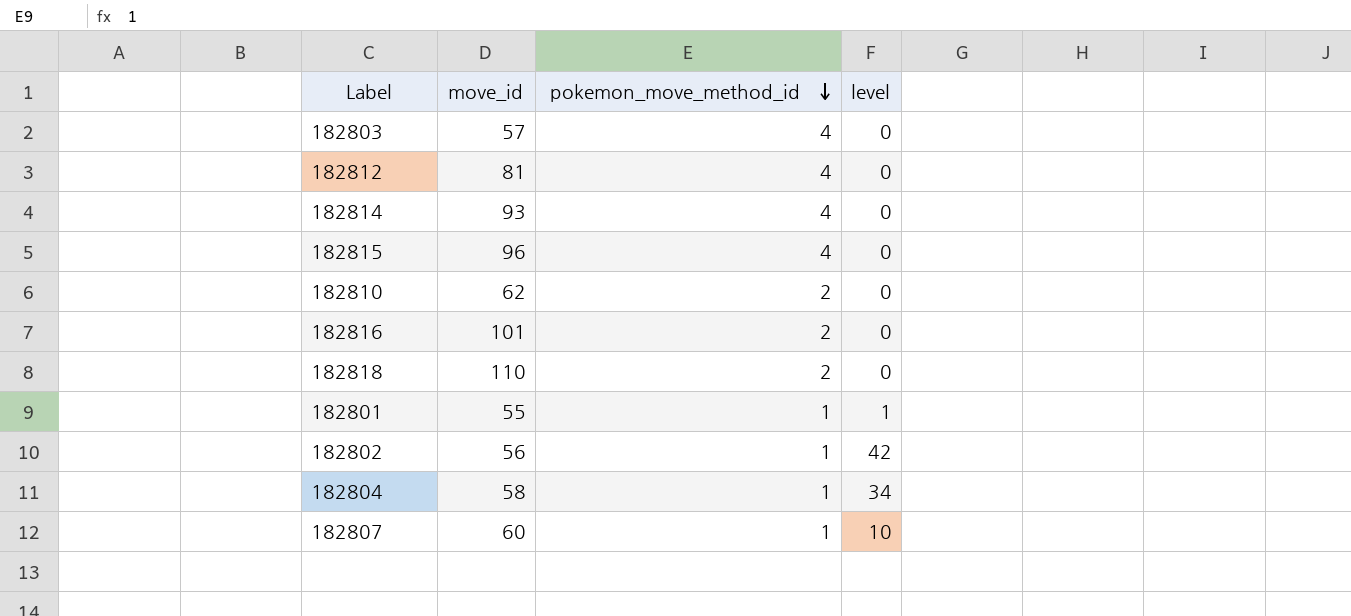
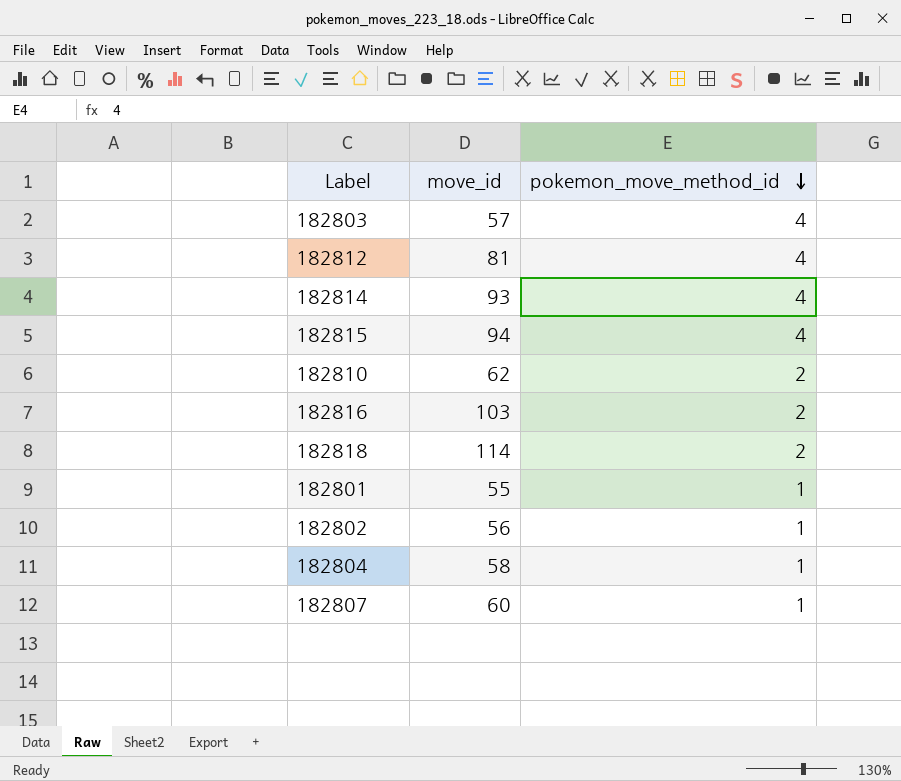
column level | position: 4 -> none
182815 | move_id: 96 -> 94
182816 | move_id: 101 -> 103
182818 | move_id: 110 -> 114

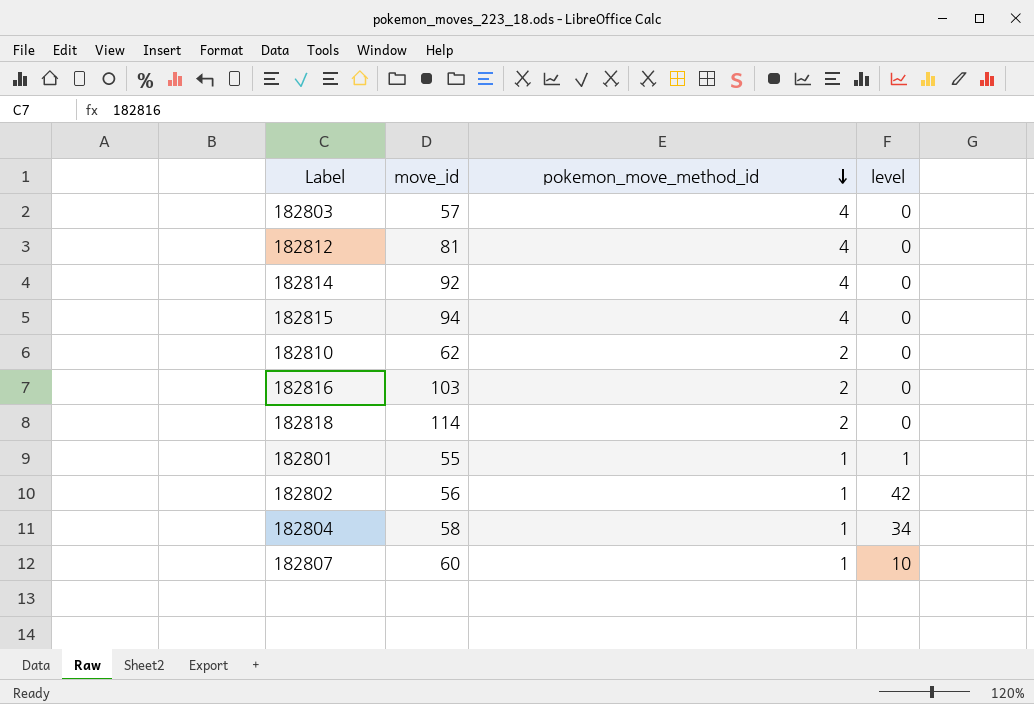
column level | position: none -> 4
182814 | move_id: 93 -> 92

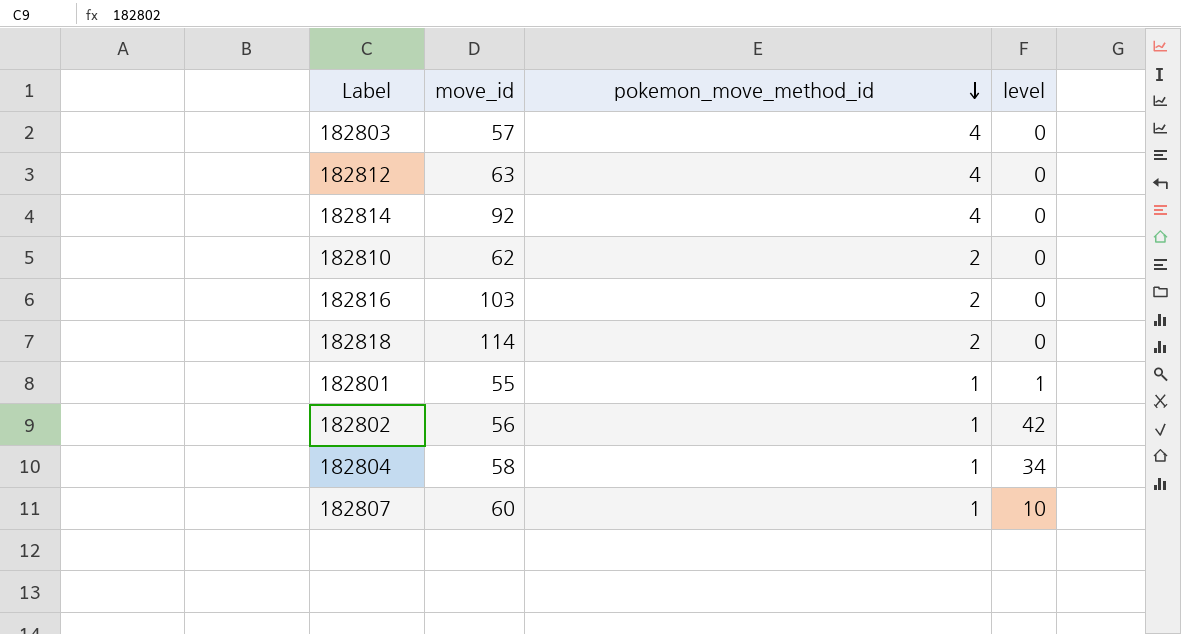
row 182815: 94 | 4 | 0 -> none
182812 | move_id: 81 -> 63

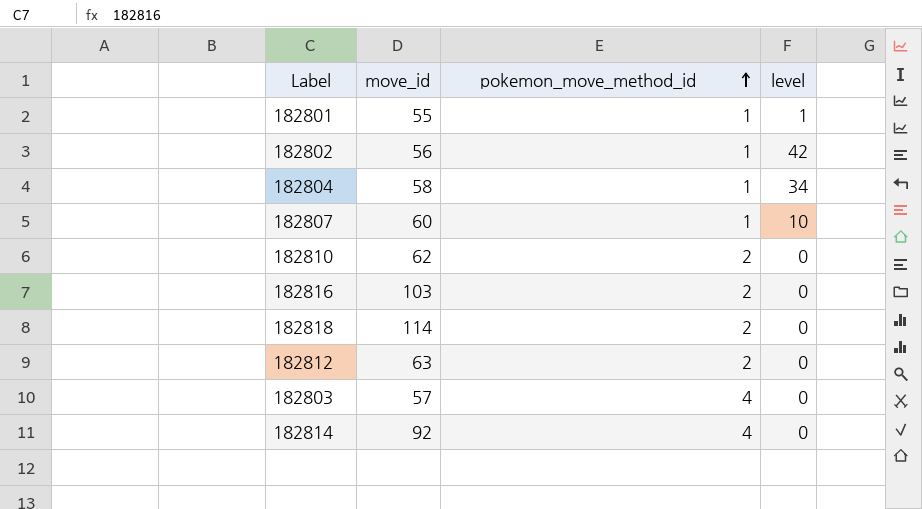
row order: pokemon_move_method_id descending -> pokemon_move_method_id ascending
182812 | pokemon_move_method_id: 4 -> 2

